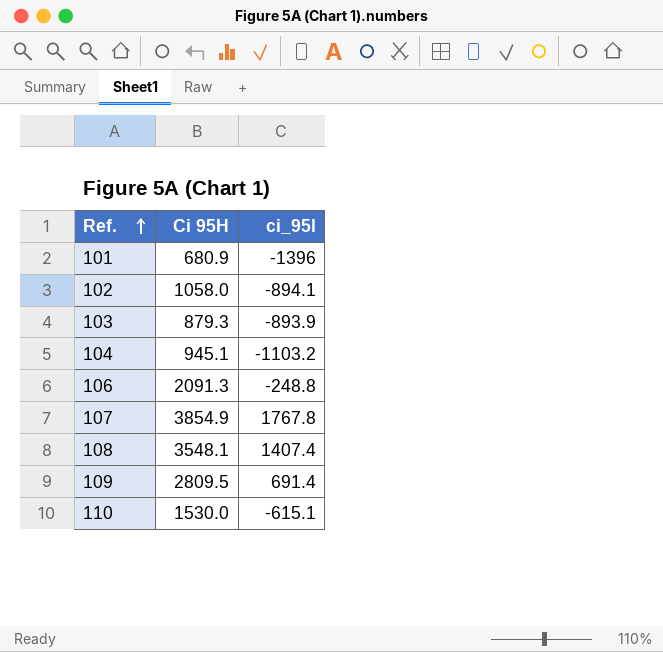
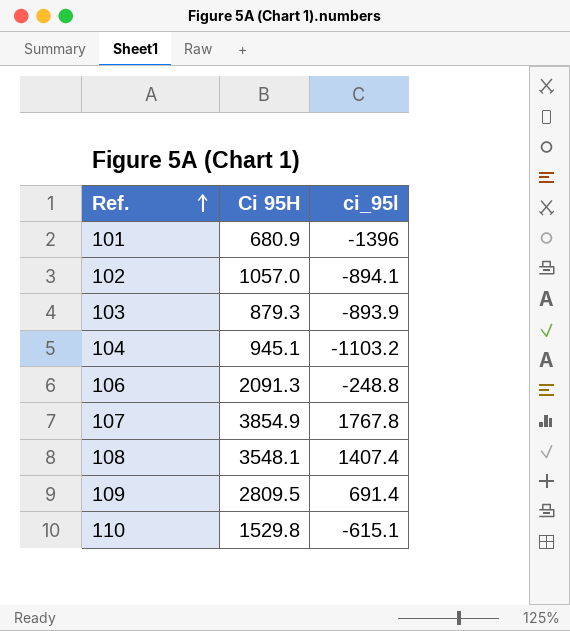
102 | Ci 95H: 1058.0 -> 1057.0
110 | Ci 95H: 1530.0 -> 1529.8

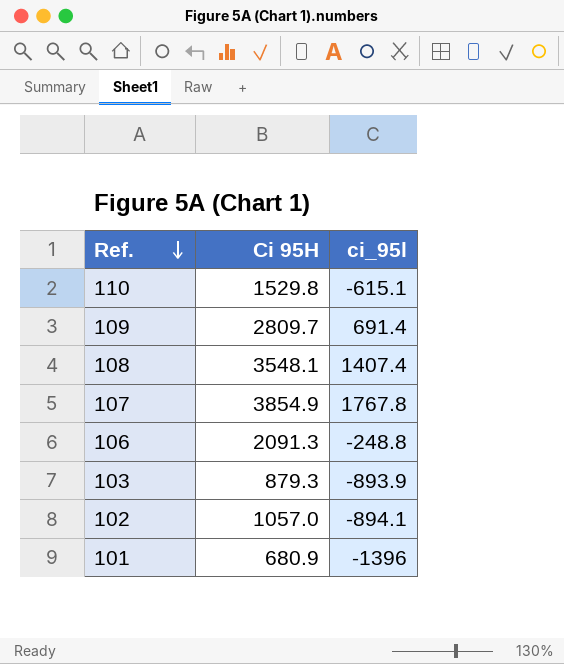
row order: Ref. ascending -> Ref. descending
row 104: 945.1 | -1103.2 -> none
109 | Ci 95H: 2809.5 -> 2809.7

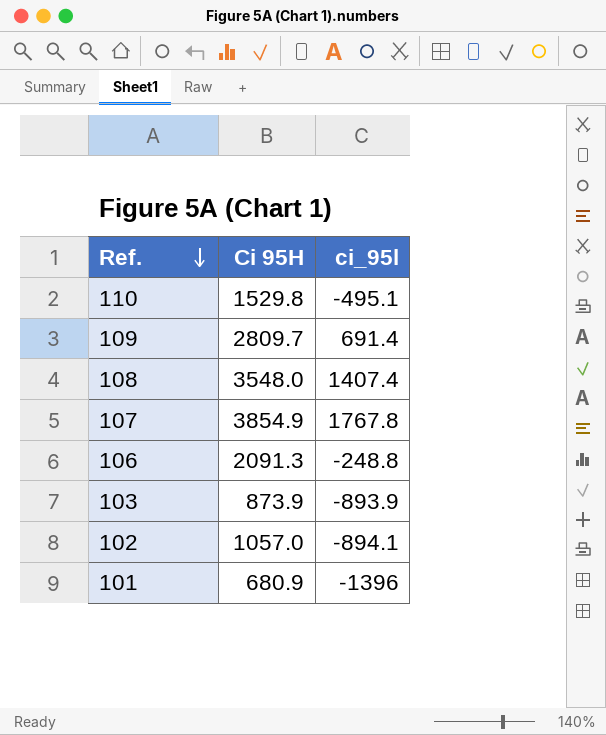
110 | ci_95l: -615.1 -> -495.1
108 | Ci 95H: 3548.1 -> 3548.0
103 | Ci 95H: 879.3 -> 873.9

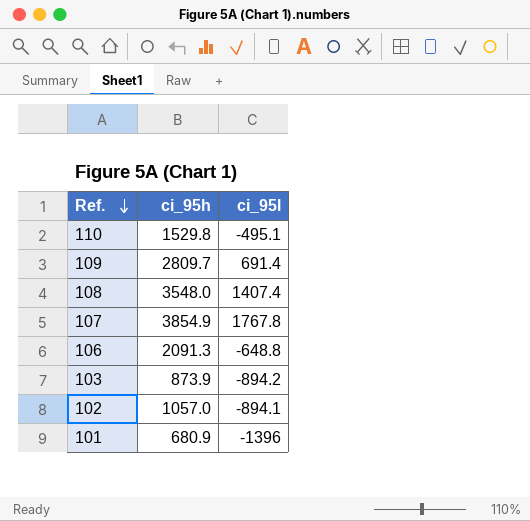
column name: Ci 95H -> ci_95h
106 | ci_95l: -248.8 -> -648.8
103 | ci_95l: -893.9 -> -894.2

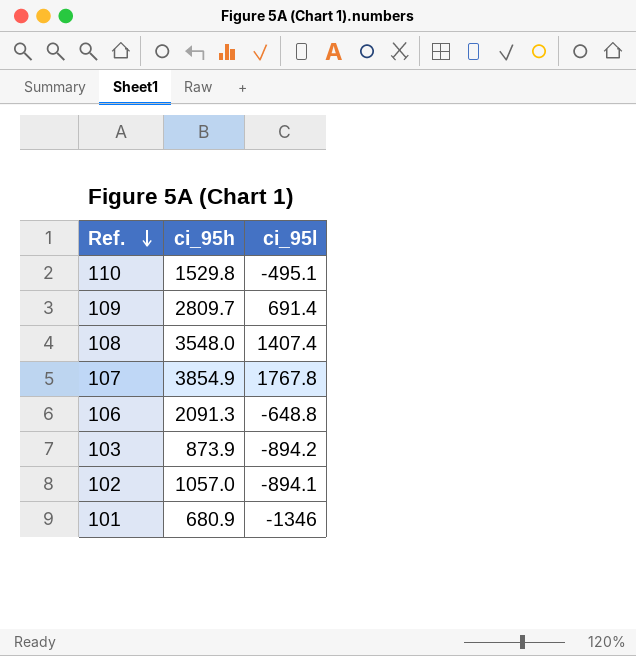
101 | ci_95l: -1396 -> -1346

